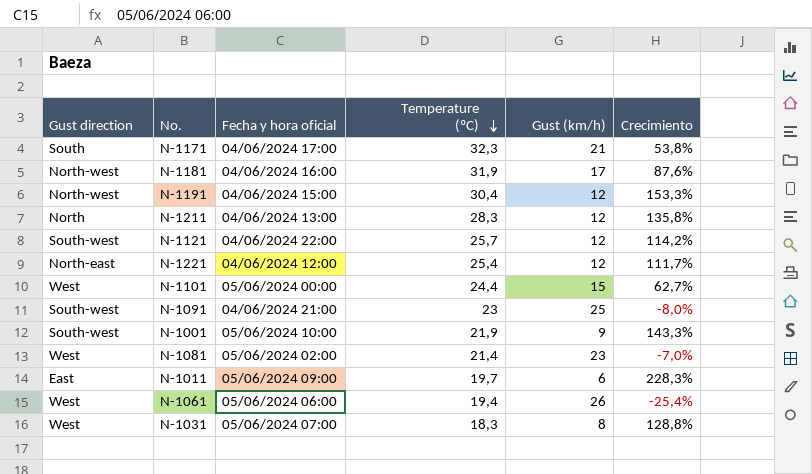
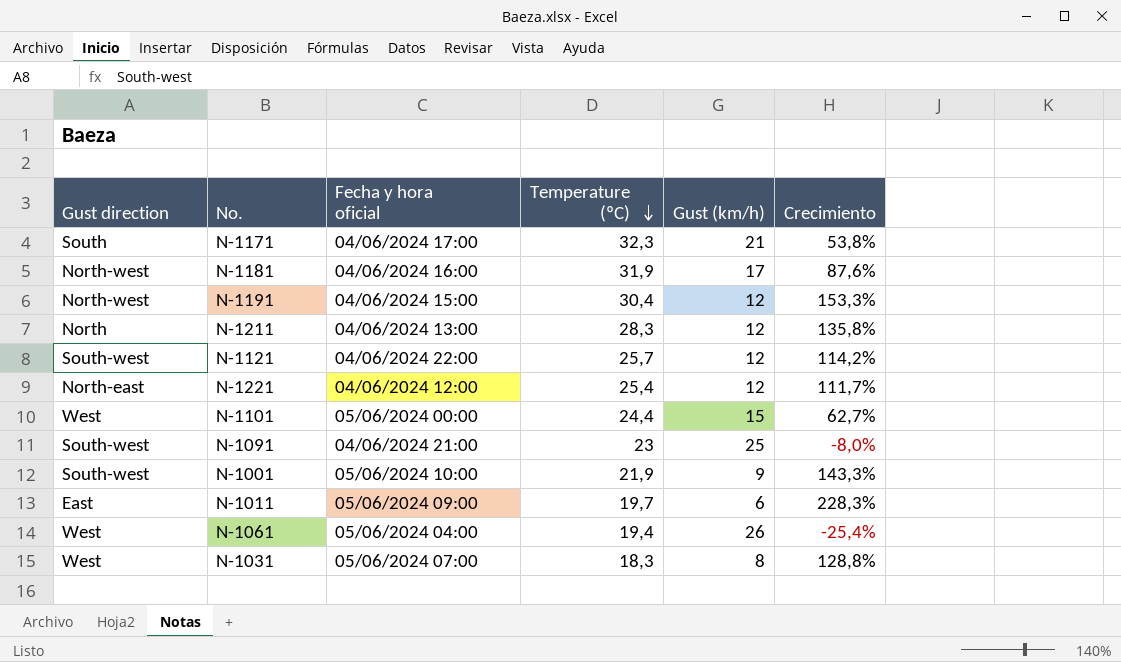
row N-1081: West | 05/06/2024 02:00 | 21,4 | 23 | -7,0% -> none
N-1061 | Fecha y hora oficial: 05/06/2024 06:00 -> 05/06/2024 04:00

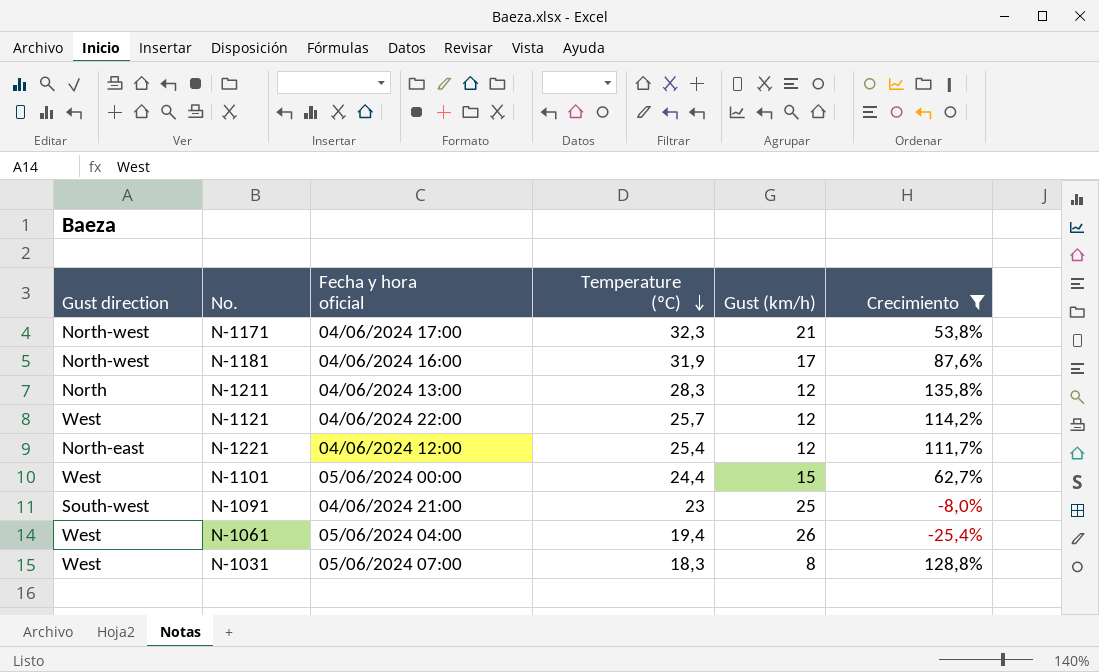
filter: none -> Crecimiento <= 135,8%
N-1171 | Gust direction: South -> North-west
N-1121 | Gust direction: South-west -> West

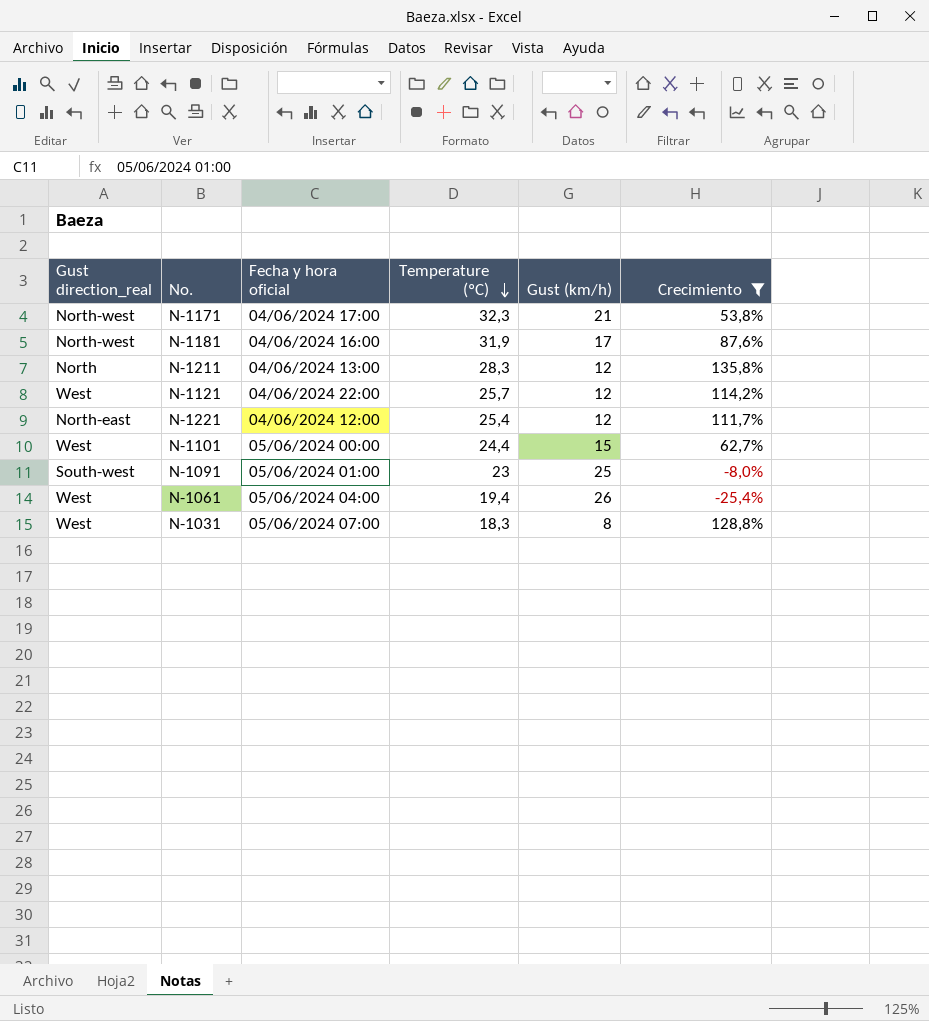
column name: Gust direction -> Gust direction_real
N-1091 | Fecha y hora oficial: 04/06/2024 21:00 -> 05/06/2024 01:00

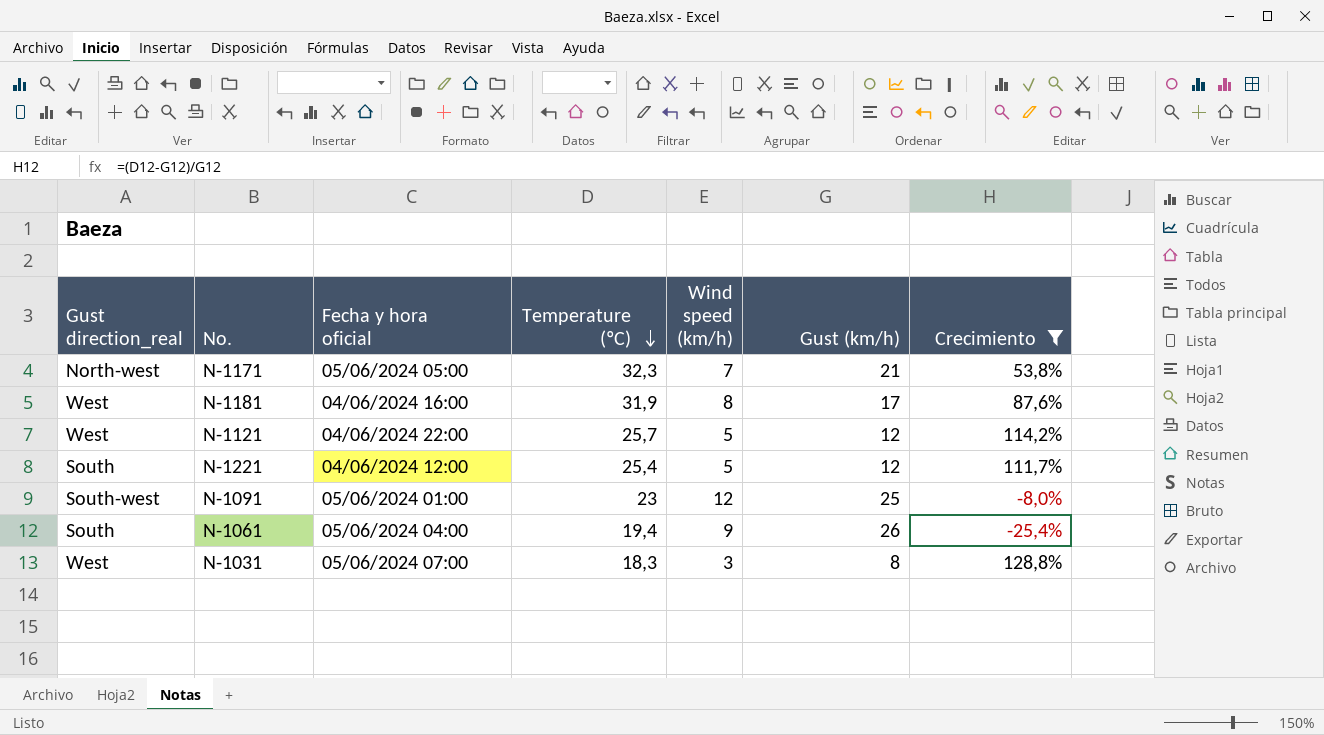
column Wind speed (km/h) | position: none -> 5
row N-1211: North | 04/06/2024 13:00 | 28,3 | 12 | 135,8% -> none
row N-1101: West | 05/06/2024 00:00 | 24,4 | 15 | 62,7% -> none
N-1171 | Fecha y hora oficial: 04/06/2024 17:00 -> 05/06/2024 05:00
N-1181 | Gust direction_real: North-west -> West
N-1221 | Gust direction_real: North-east -> South
N-1061 | Gust direction_real: West -> South

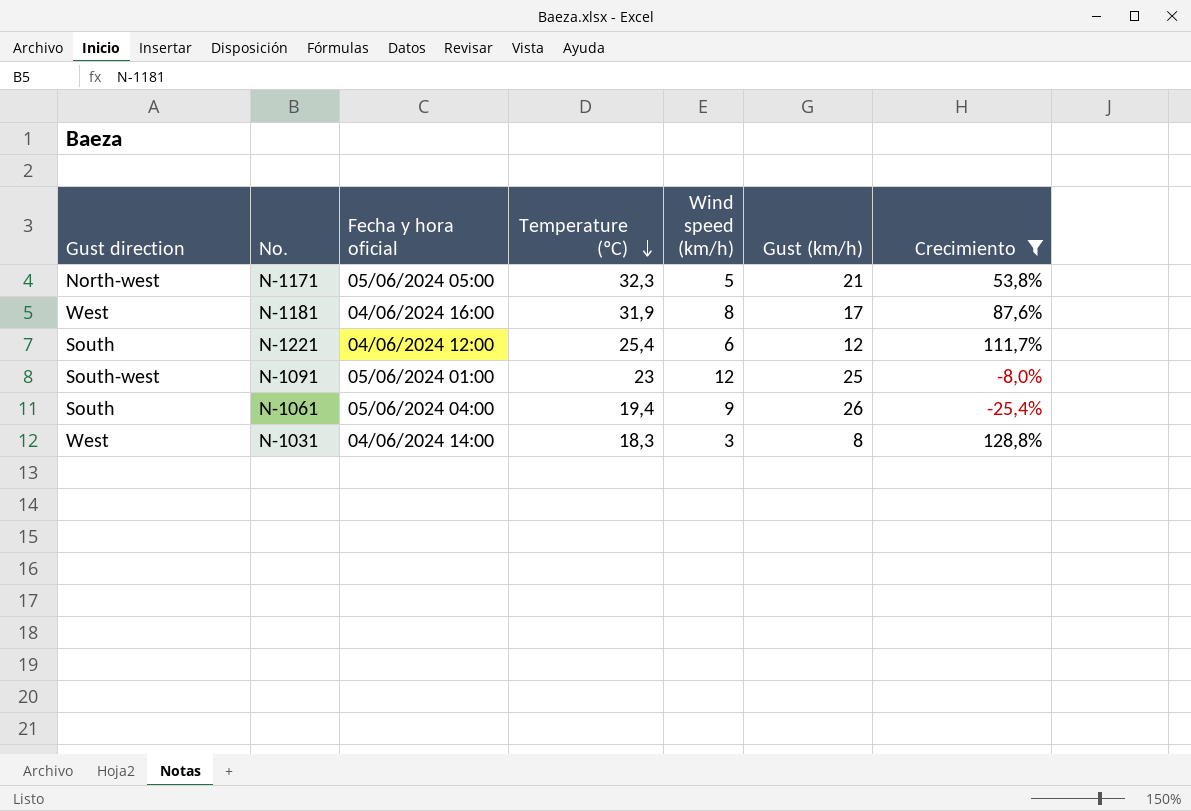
column name: Gust direction_real -> Gust direction
row N-1121: West | 04/06/2024 22:00 | 25,7 | 5 | 12 | 114,2% -> none
N-1171 | Wind speed (km/h): 7 -> 5
N-1221 | Wind speed (km/h): 5 -> 6
N-1031 | Fecha y hora oficial: 05/06/2024 07:00 -> 04/06/2024 14:00

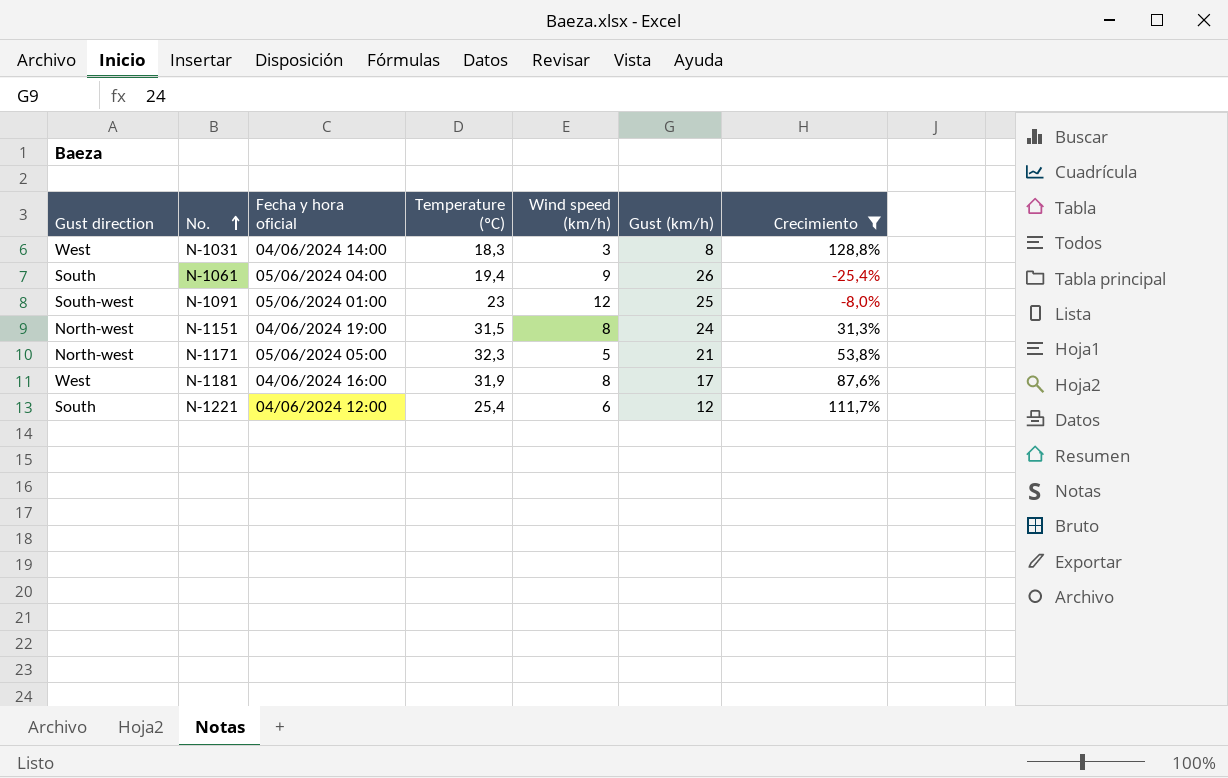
row order: Temperature (ºC) descending -> No. ascending
row N-1151: none -> North-west | 04/06/2024 19:00 | 31,5 | 8 | 24 | 31,3%

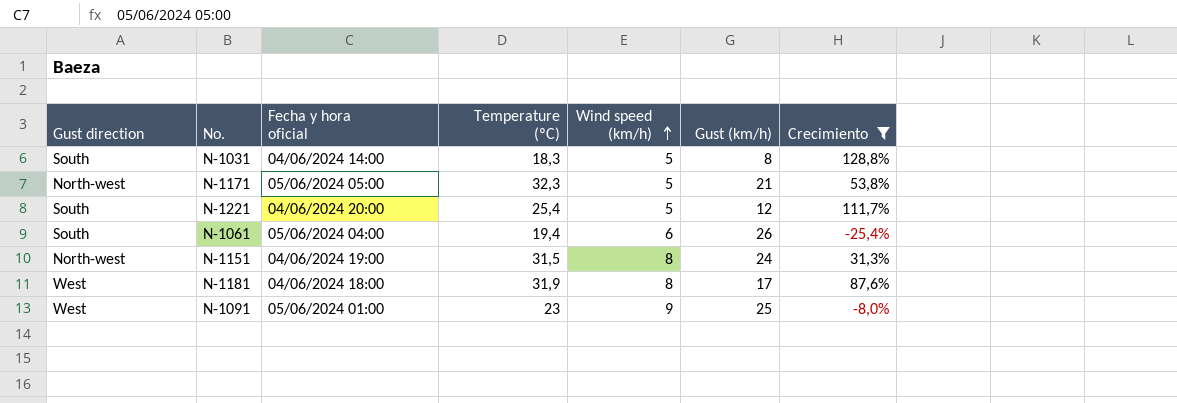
row order: No. ascending -> Wind speed (km/h) ascending
N-1031 | Gust direction: West -> South
N-1031 | Wind speed (km/h): 3 -> 5
N-1221 | Fecha y hora oficial: 04/06/2024 12:00 -> 04/06/2024 20:00
N-1221 | Wind speed (km/h): 6 -> 5
N-1061 | Wind speed (km/h): 9 -> 6
N-1181 | Fecha y hora oficial: 04/06/2024 16:00 -> 04/06/2024 18:00
N-1091 | Gust direction: South-west -> West
N-1091 | Wind speed (km/h): 12 -> 9

